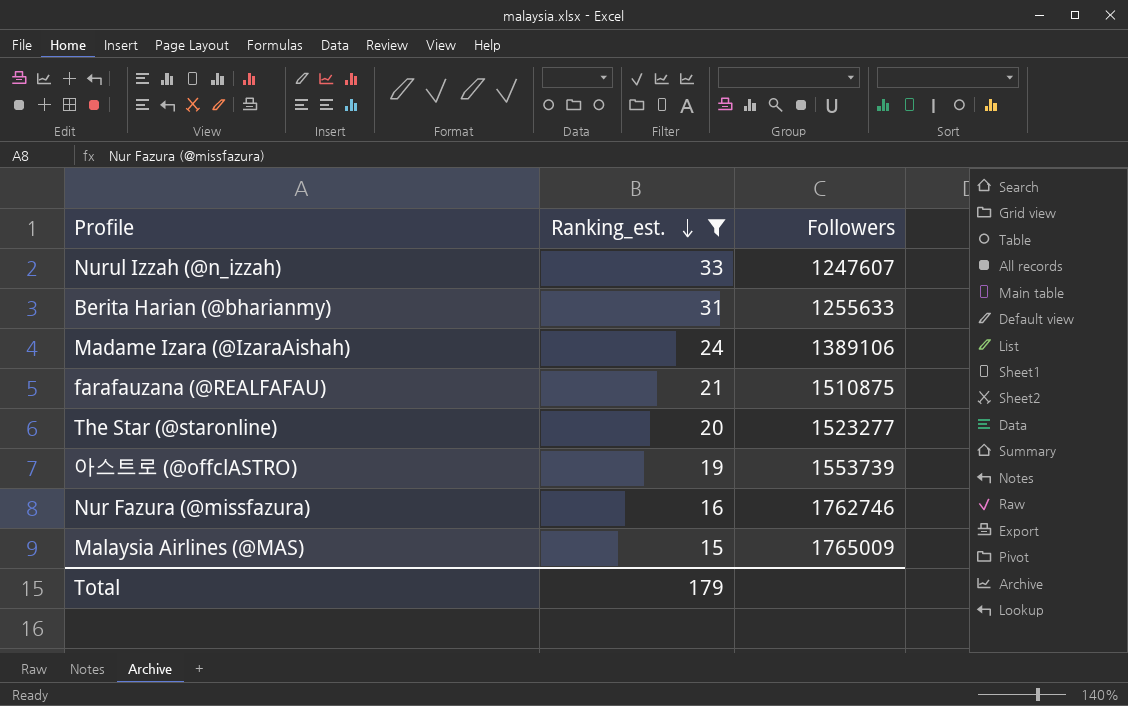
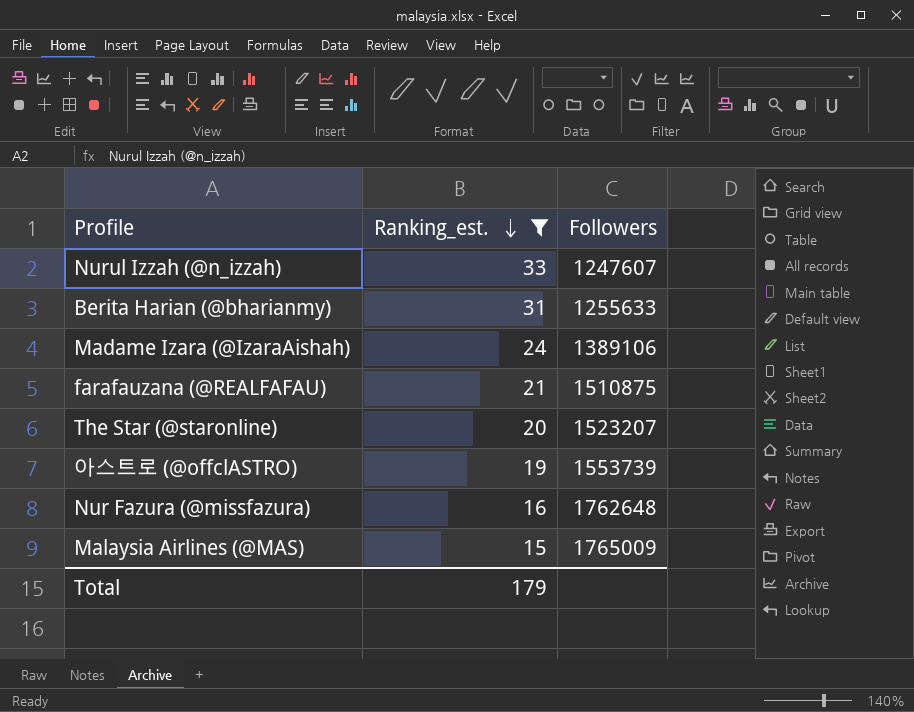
The Star (@staronline) | Followers: 1523277 -> 1523207
Nur Fazura (@missfazura) | Followers: 1762746 -> 1762648

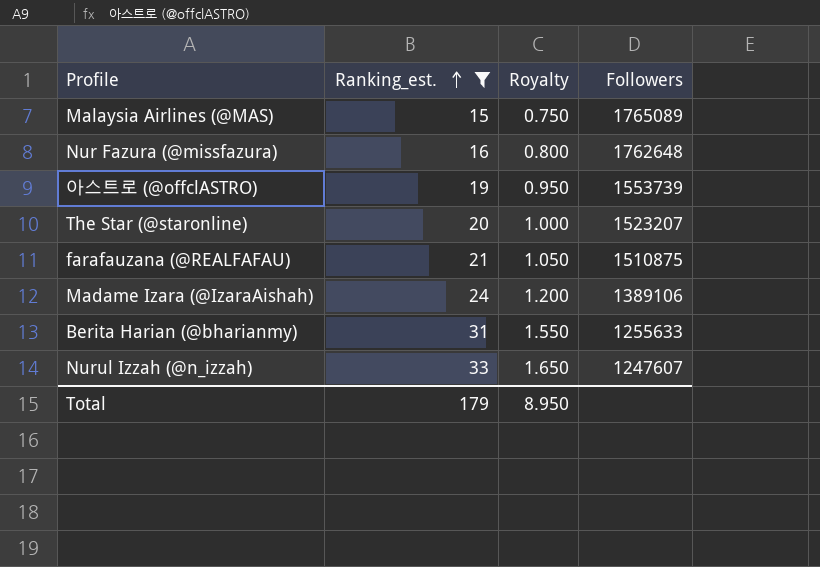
row order: Ranking_est. descending -> Ranking_est. ascending
column Royalty | formula: none -> [Ranking_est.] * 0.05
Malaysia Airlines (@MAS) | Followers: 1765009 -> 1765089

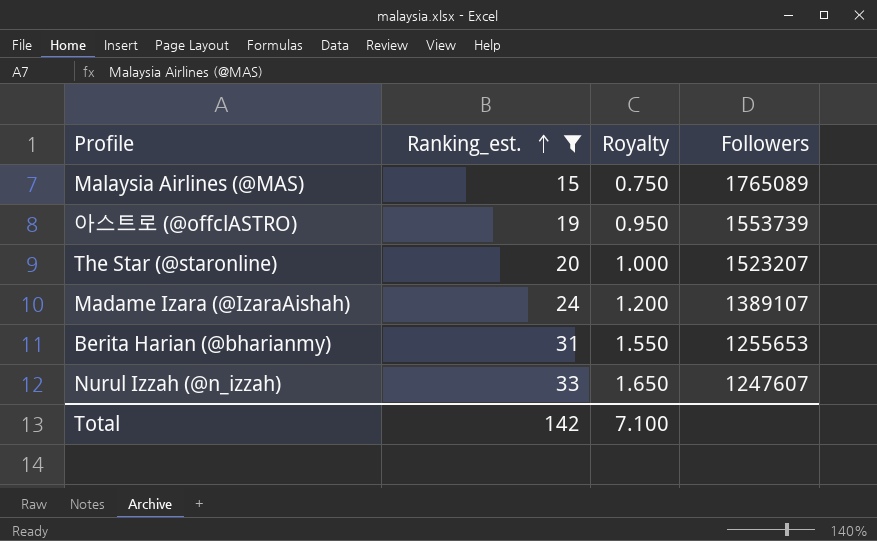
row Nur Fazura (@missfazura): 16 | 0.800 | 1762648 -> none
row farafauzana (@REALFAFAU): 21 | 1.050 | 1510875 -> none
Madame Izara (@IzaraAishah) | Followers: 1389106 -> 1389107
Berita Harian (@bharianmy) | Followers: 1255633 -> 1255653
Total | Ranking_est.: 179 -> 142
Total | Royalty: 8.950 -> 7.100

